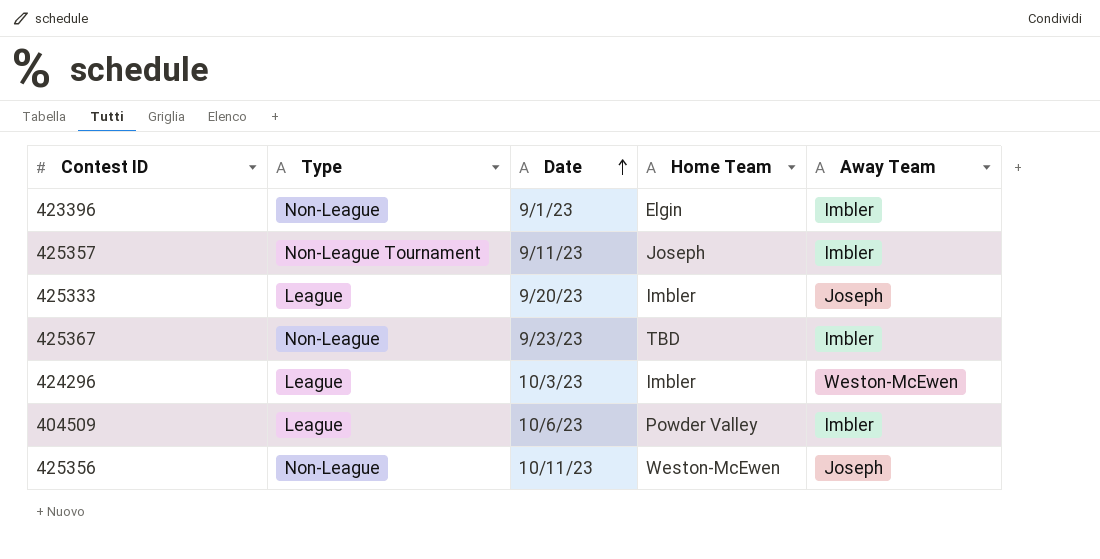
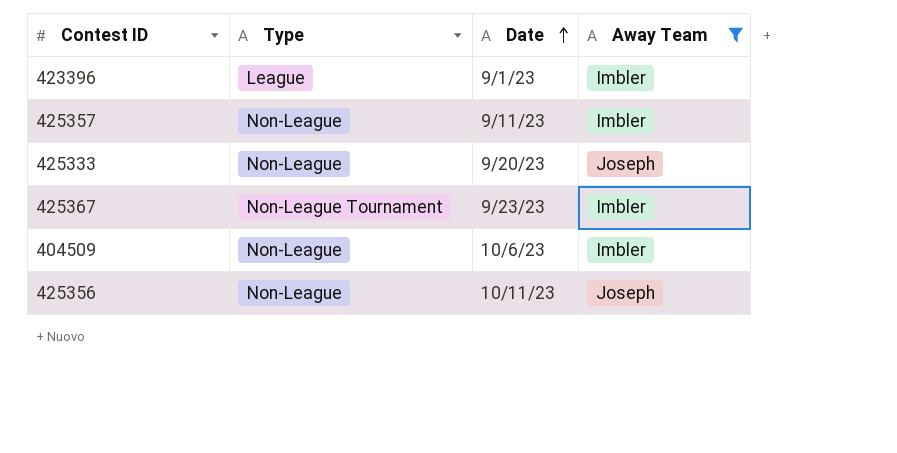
filter: none -> Away Team != Weston-McEwen
column Home Team | position: 4 -> none
423396 | Type: Non-League -> League
425357 | Type: Non-League Tournament -> Non-League
425333 | Type: League -> Non-League
425367 | Type: Non-League -> Non-League Tournament
404509 | Type: League -> Non-League

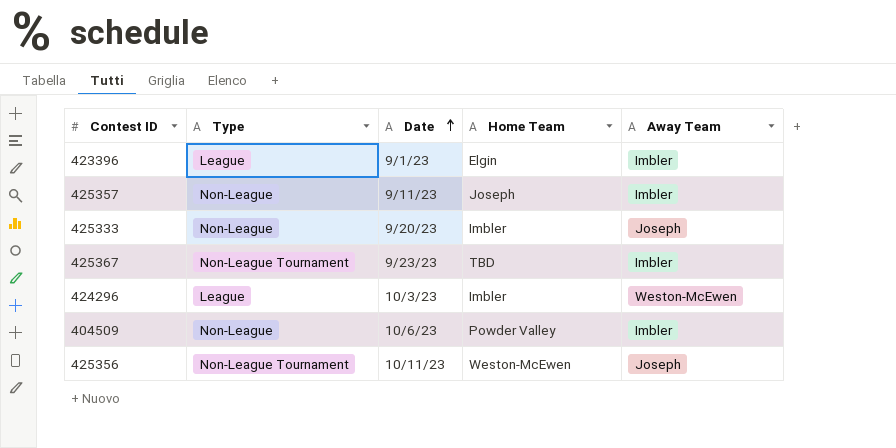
filter: Away Team != Weston-McEwen -> none
column Home Team | position: none -> 4
425356 | Type: Non-League -> Non-League Tournament

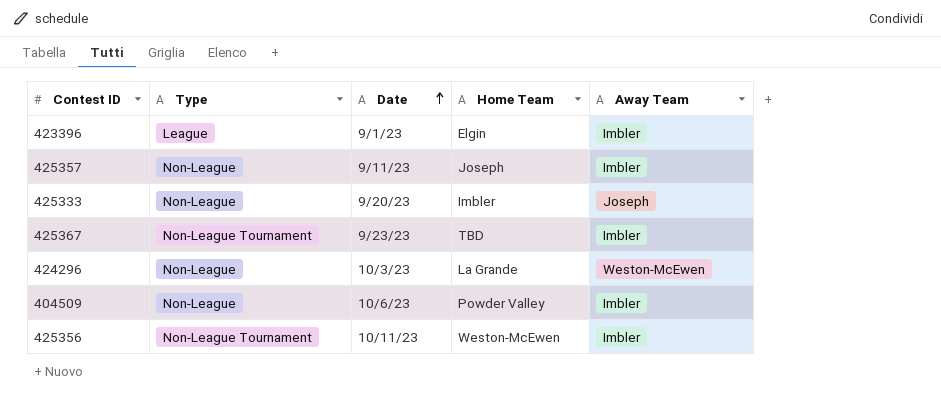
424296 | Type: League -> Non-League
424296 | Home Team: Imbler -> La Grande
425356 | Away Team: Joseph -> Imbler

